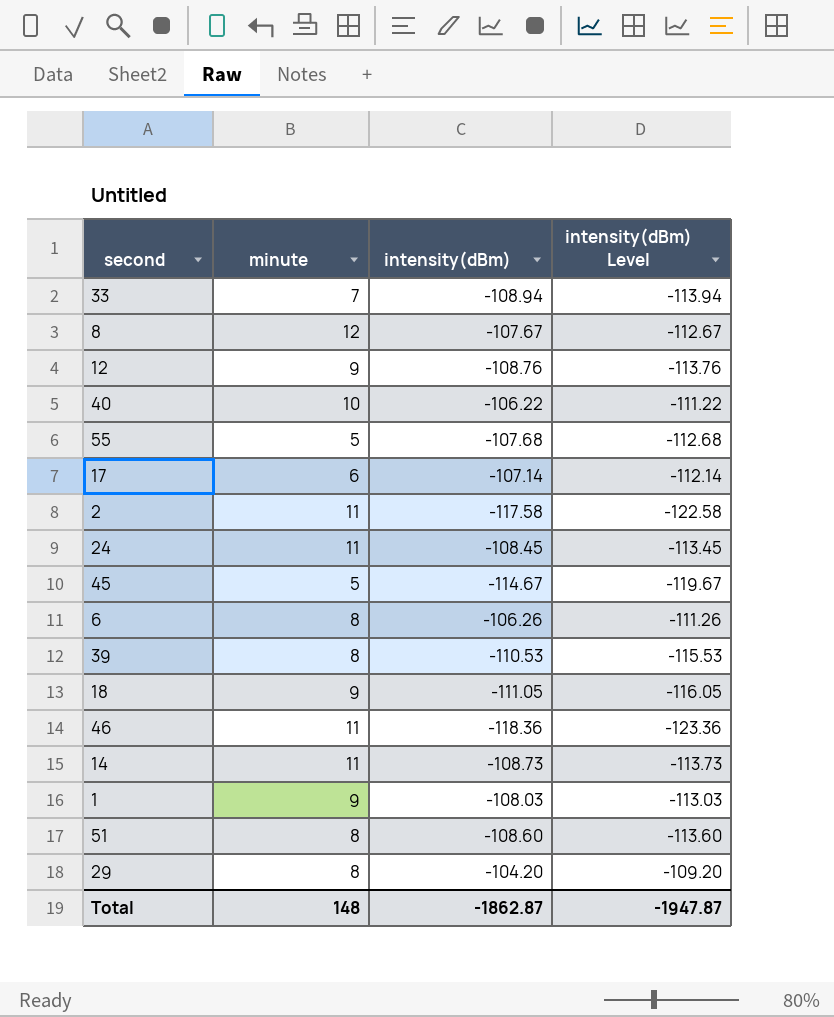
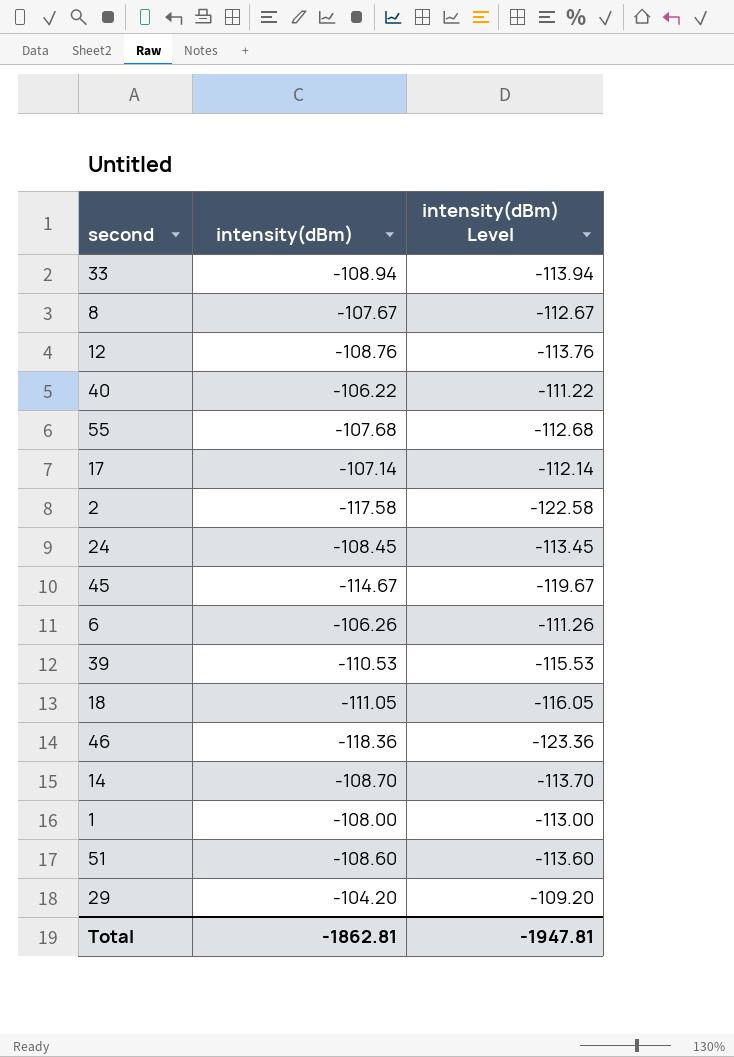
column minute | position: 2 -> none
14 | intensity(dBm): -108.73 -> -108.70
14 | intensity(dBm) Level: -113.73 -> -113.70
1 | intensity(dBm): -108.03 -> -108.00
1 | intensity(dBm) Level: -113.03 -> -113.00
Total | intensity(dBm): -1862.87 -> -1862.81
Total | intensity(dBm) Level: -1947.87 -> -1947.81

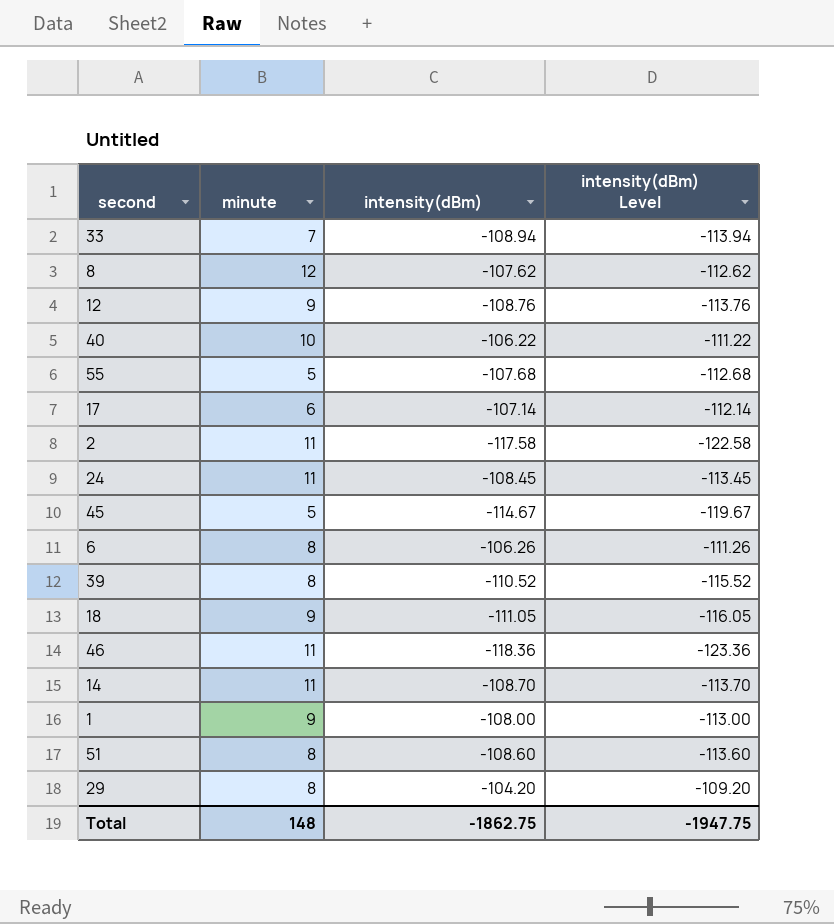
column minute | position: none -> 2
8 | intensity(dBm): -107.67 -> -107.62
8 | intensity(dBm) Level: -112.67 -> -112.62
39 | intensity(dBm): -110.53 -> -110.52
39 | intensity(dBm) Level: -115.53 -> -115.52
Total | intensity(dBm): -1862.81 -> -1862.75
Total | intensity(dBm) Level: -1947.81 -> -1947.75

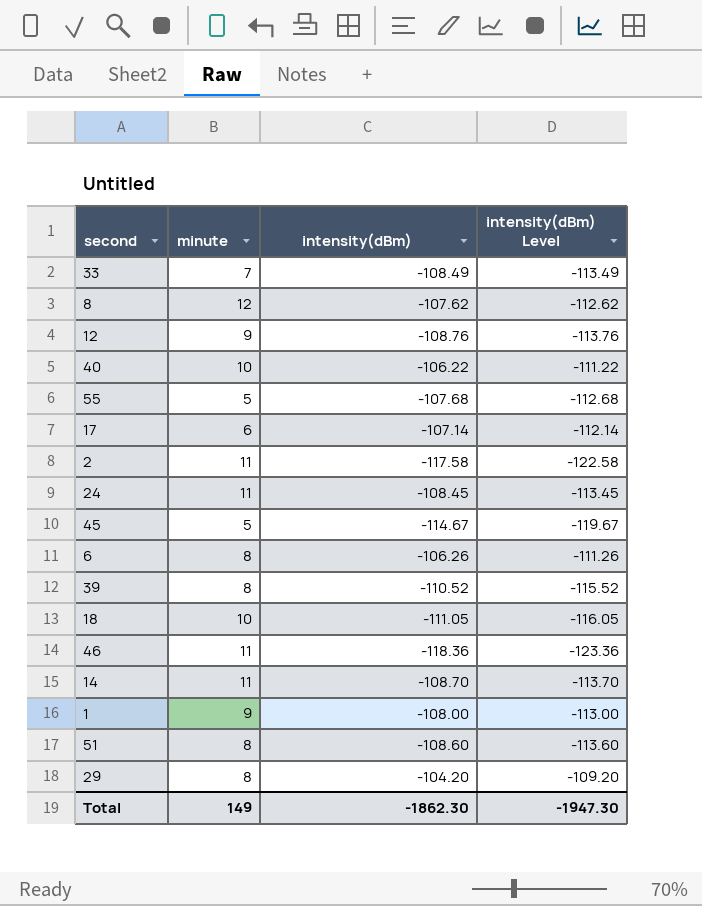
33 | intensity(dBm): -108.94 -> -108.49
33 | intensity(dBm) Level: -113.94 -> -113.49
18 | minute: 9 -> 10
Total | minute: 148 -> 149
Total | intensity(dBm): -1862.75 -> -1862.30
Total | intensity(dBm) Level: -1947.75 -> -1947.30

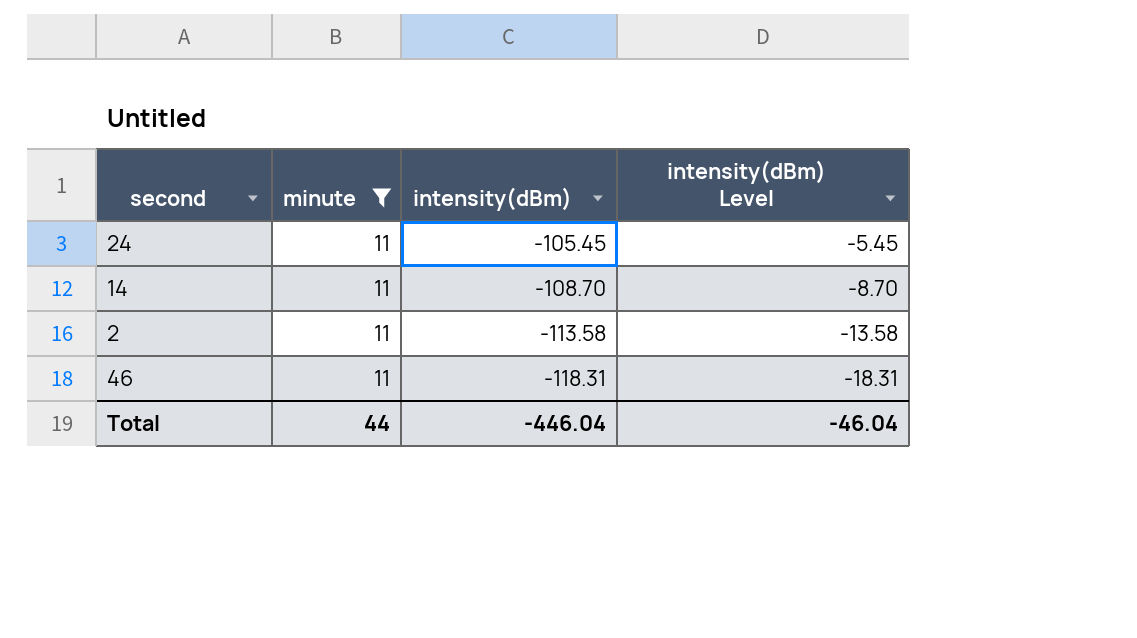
filter: none -> minute = 11
row order: none -> intensity(dBm) descending
column intensity(dBm) Level | formula: [intensity(dBm)] - 5 -> [intensity(dBm)] + 100
24 | intensity(dBm): -108.45 -> -105.45
2 | intensity(dBm): -117.58 -> -113.58
46 | intensity(dBm): -118.36 -> -118.31
Total | minute: 149 -> 44
Total | intensity(dBm): -1862.30 -> -446.04
Total | intensity(dBm) Level: -1947.30 -> -46.04

